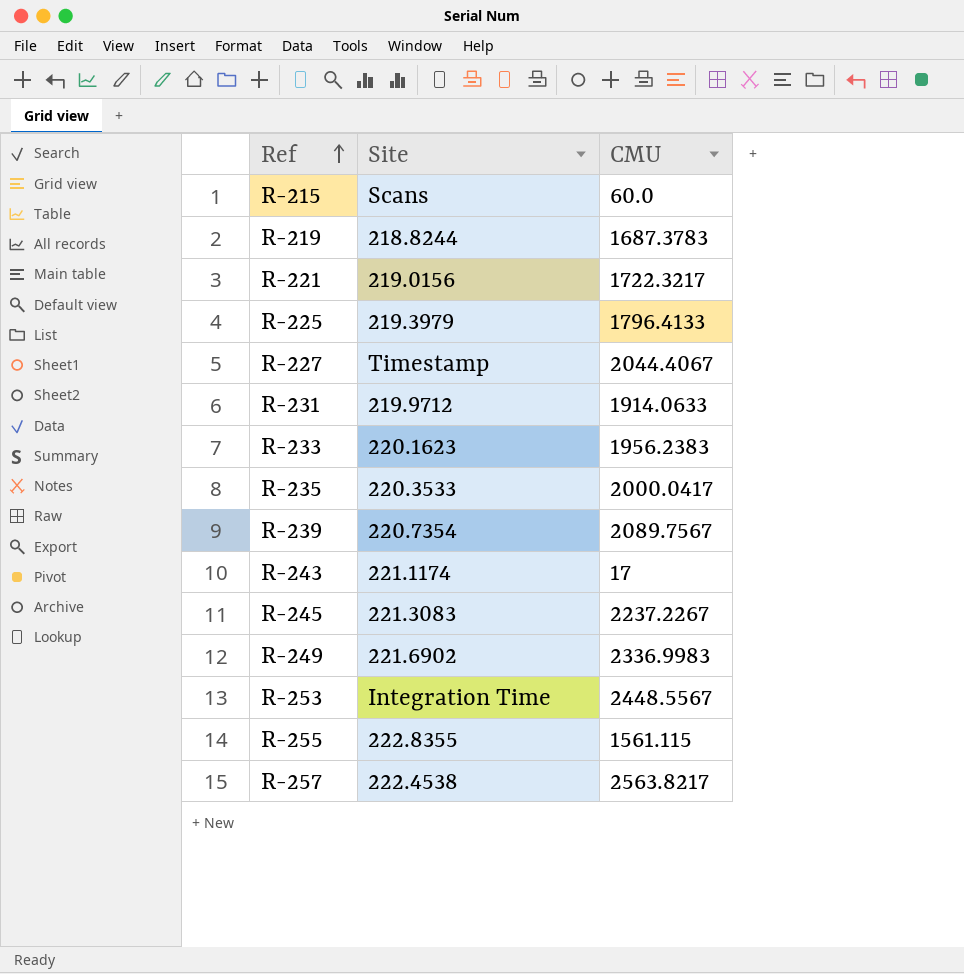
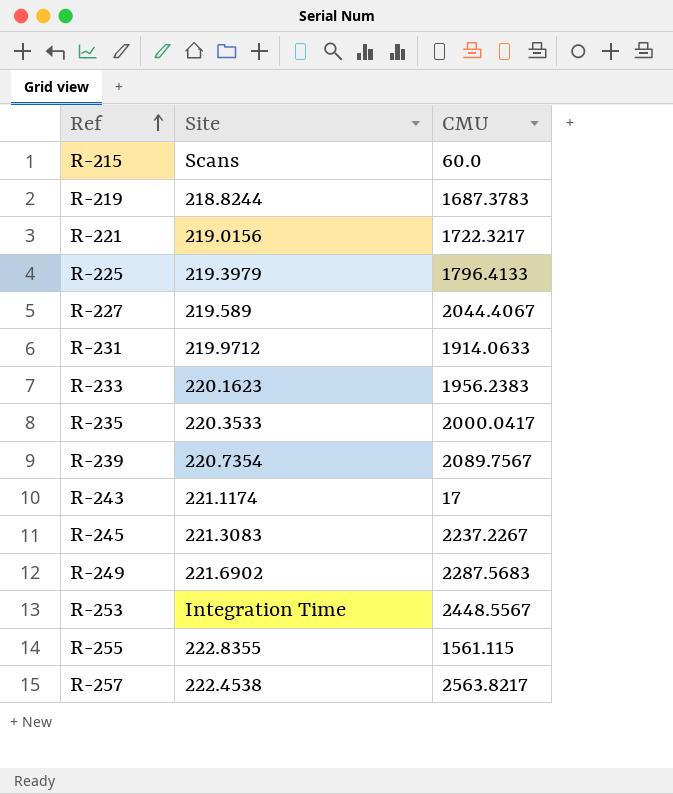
R-227 | Site: Timestamp -> 219.589
R-249 | CMU: 2336.9983 -> 2287.5683

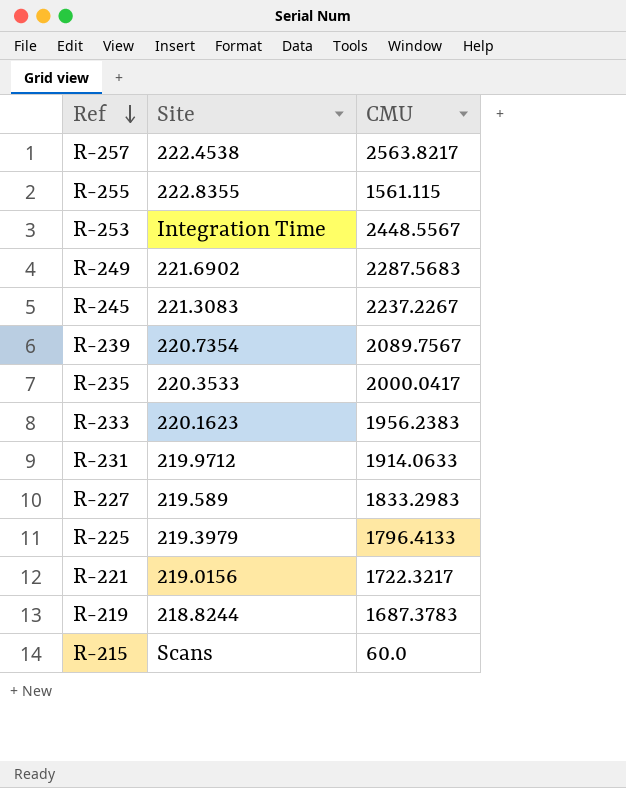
row order: Ref ascending -> Ref descending
row R-243: 221.1174 | 17 -> none
R-227 | CMU: 2044.4067 -> 1833.2983

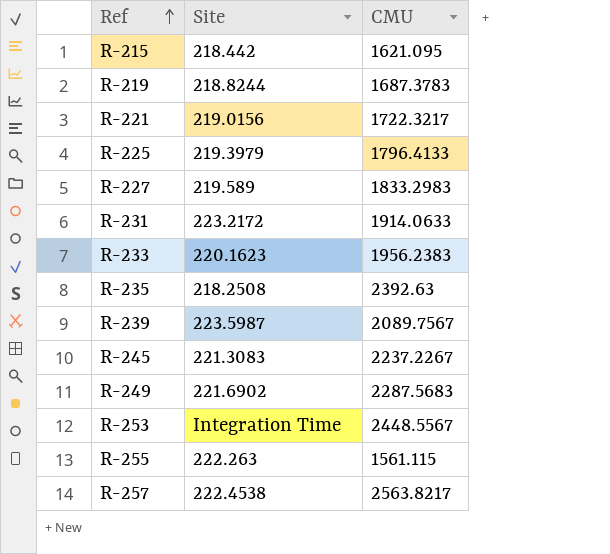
row order: Ref descending -> Ref ascending
R-215 | Site: Scans -> 218.442
R-215 | CMU: 60.0 -> 1621.095
R-231 | Site: 219.9712 -> 223.2172
R-235 | Site: 220.3533 -> 218.2508
R-235 | CMU: 2000.0417 -> 2392.63
R-239 | Site: 220.7354 -> 223.5987
R-255 | Site: 222.8355 -> 222.263

